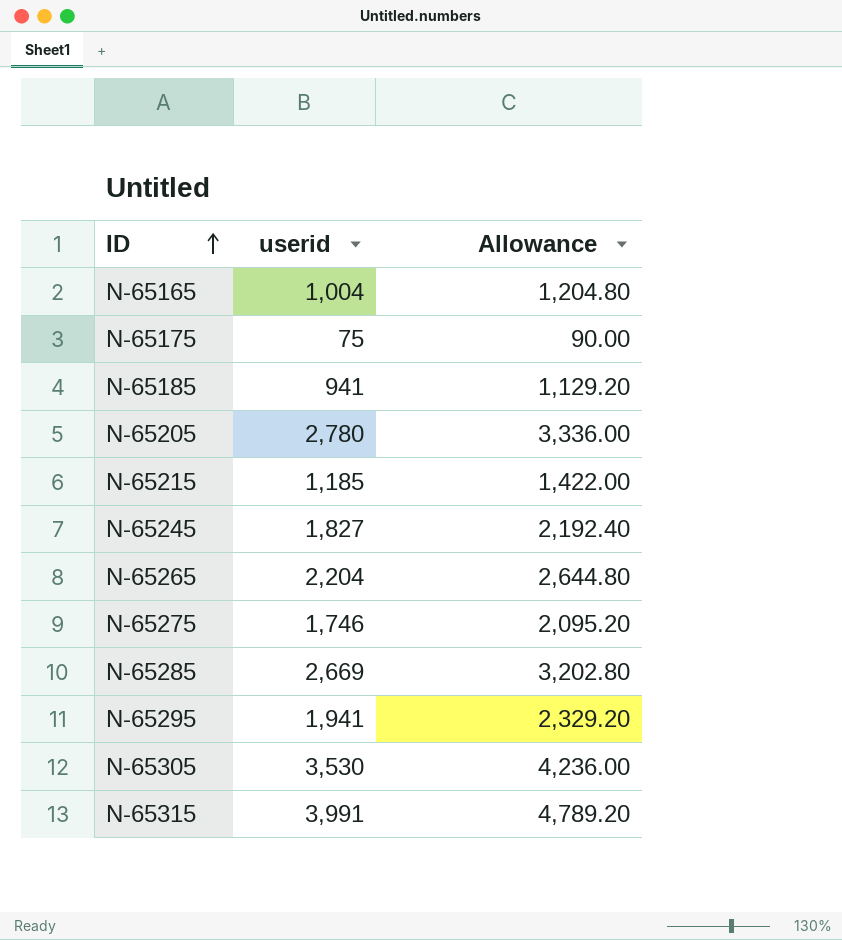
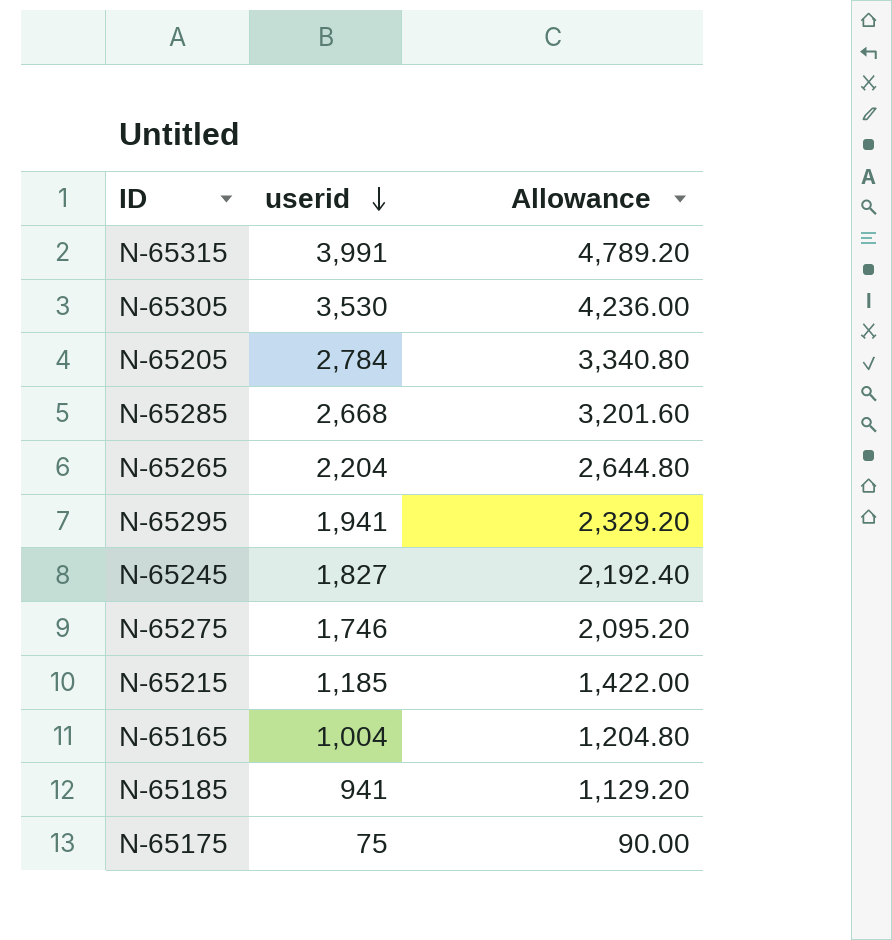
row order: ID ascending -> userid descending
N-65205 | userid: 2,780 -> 2,784
N-65205 | Allowance: 3,336.00 -> 3,340.80
N-65285 | userid: 2,669 -> 2,668
N-65285 | Allowance: 3,202.80 -> 3,201.60

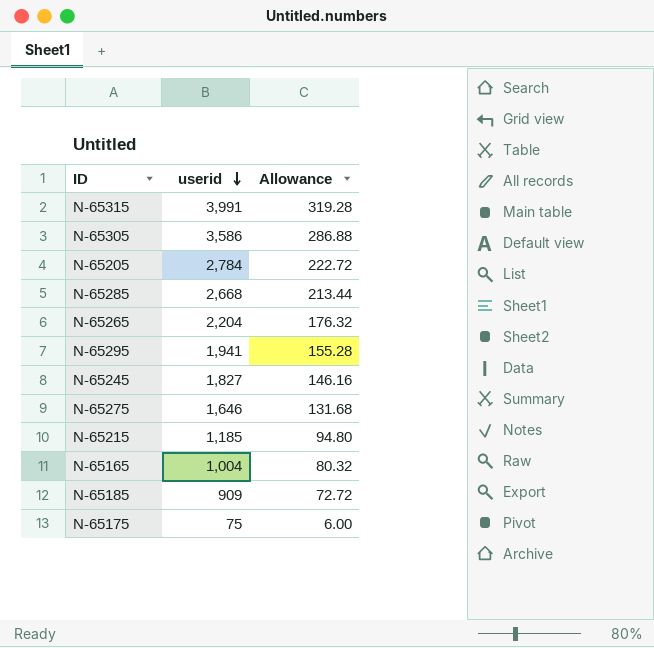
column Allowance | formula: [userid] * 1.2 -> [userid] * 0.08
N-65305 | userid: 3,530 -> 3,586
N-65275 | userid: 1,746 -> 1,646
N-65185 | userid: 941 -> 909

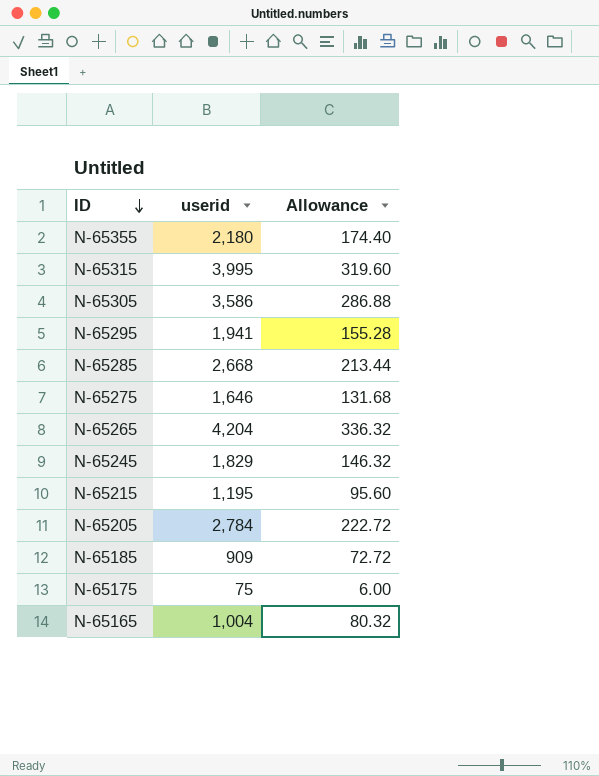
row order: userid descending -> ID descending
row N-65355: none -> 2,180 | 174.40
N-65315 | userid: 3,991 -> 3,995
N-65315 | Allowance: 319.28 -> 319.60
N-65265 | userid: 2,204 -> 4,204
N-65265 | Allowance: 176.32 -> 336.32
N-65245 | userid: 1,827 -> 1,829
N-65245 | Allowance: 146.16 -> 146.32
N-65215 | userid: 1,185 -> 1,195
N-65215 | Allowance: 94.80 -> 95.60

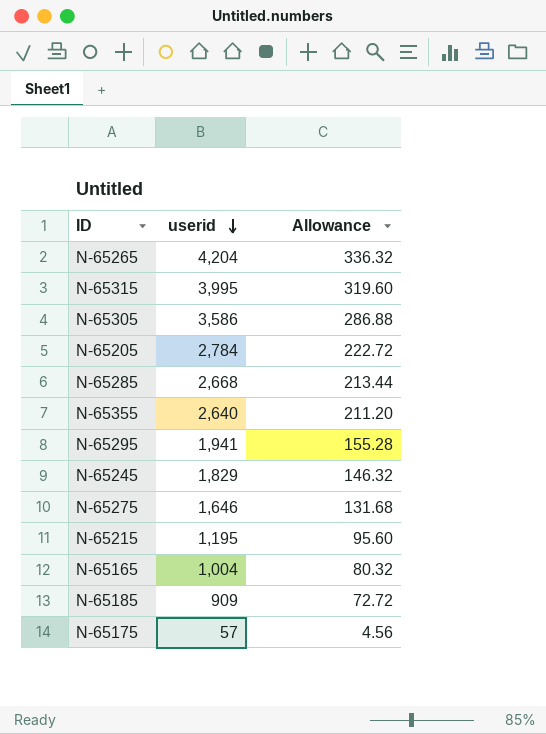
row order: ID descending -> userid descending
N-65355 | userid: 2,180 -> 2,640
N-65355 | Allowance: 174.40 -> 211.20
N-65175 | userid: 75 -> 57
N-65175 | Allowance: 6.00 -> 4.56

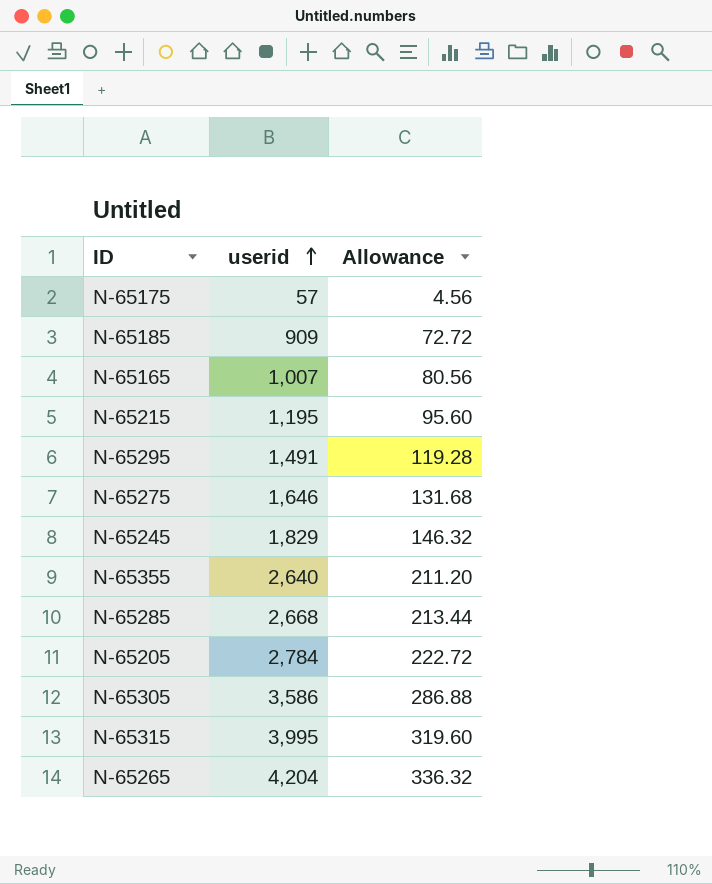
row order: userid descending -> userid ascending
N-65165 | userid: 1,004 -> 1,007
N-65165 | Allowance: 80.32 -> 80.56
N-65295 | userid: 1,941 -> 1,491
N-65295 | Allowance: 155.28 -> 119.28

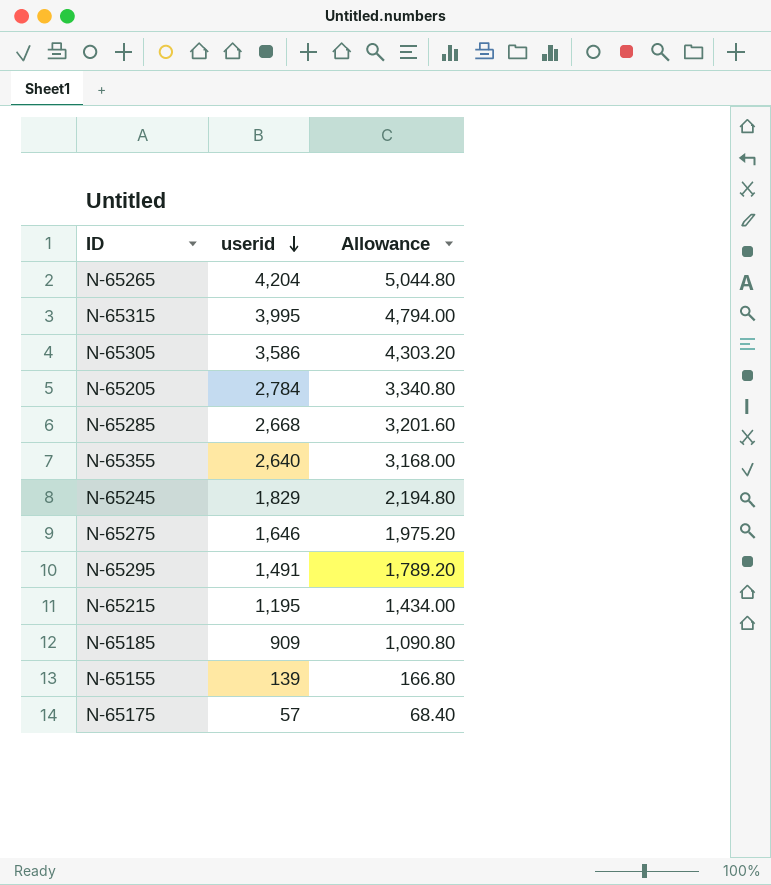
row order: userid ascending -> userid descending
column Allowance | formula: [userid] * 0.08 -> [userid] * 1.2
row N-65165: 1,007 | 80.56 -> none
row N-65155: none -> 139 | 166.80

